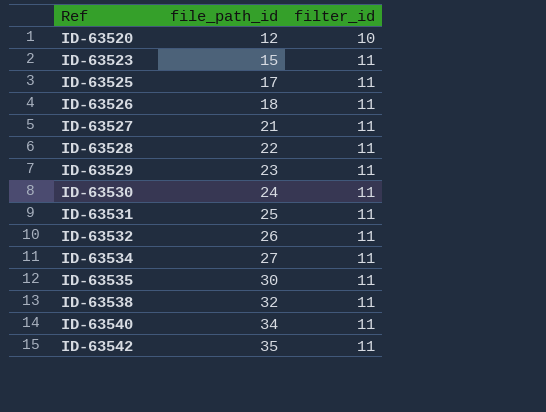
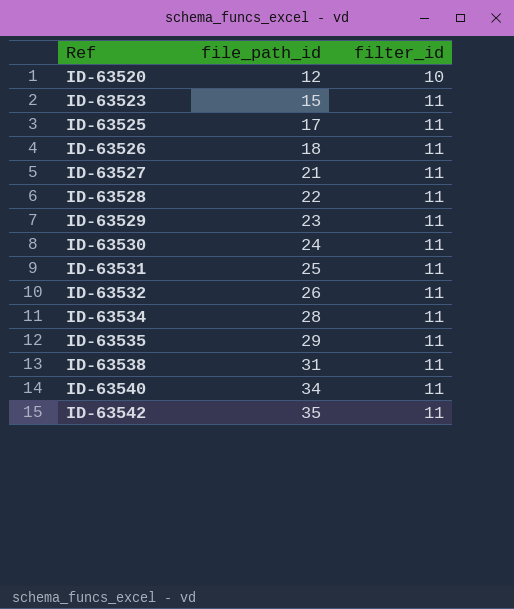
ID-63534 | file_path_id: 27 -> 28
ID-63535 | file_path_id: 30 -> 29
ID-63538 | file_path_id: 32 -> 31

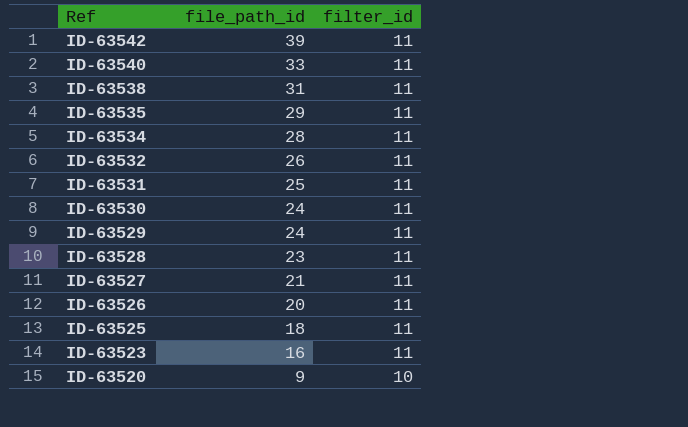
row order: Ref ascending -> Ref descending
ID-63542 | file_path_id: 35 -> 39
ID-63540 | file_path_id: 34 -> 33
ID-63529 | file_path_id: 23 -> 24
ID-63528 | file_path_id: 22 -> 23
ID-63526 | file_path_id: 18 -> 20
ID-63525 | file_path_id: 17 -> 18
ID-63523 | file_path_id: 15 -> 16
ID-63520 | file_path_id: 12 -> 9

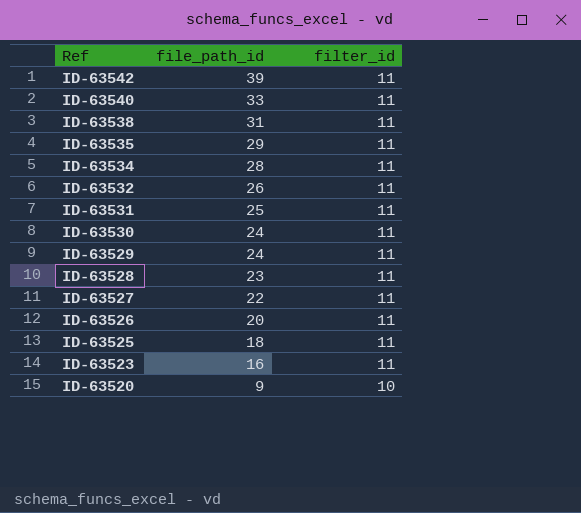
ID-63527 | file_path_id: 21 -> 22

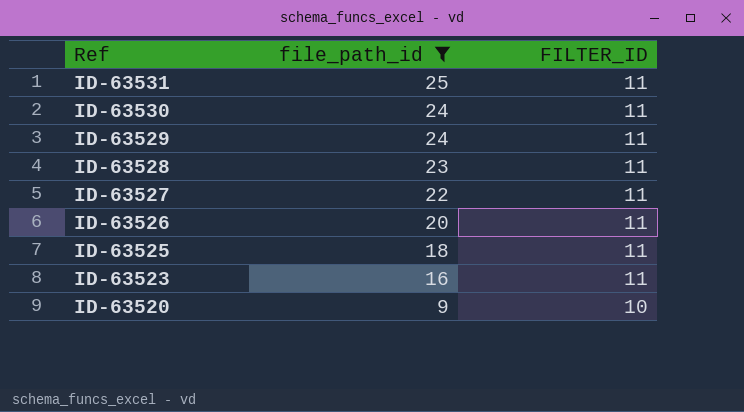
filter: none -> file_path_id <= 25
column name: filter_id -> FILTER_ID

